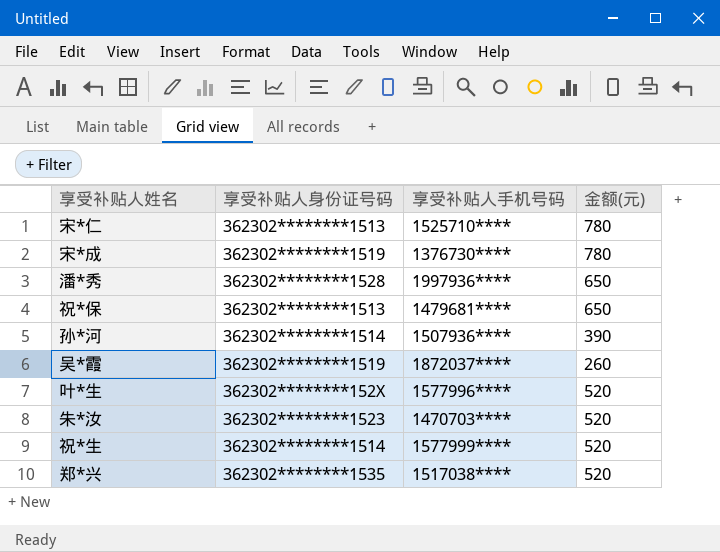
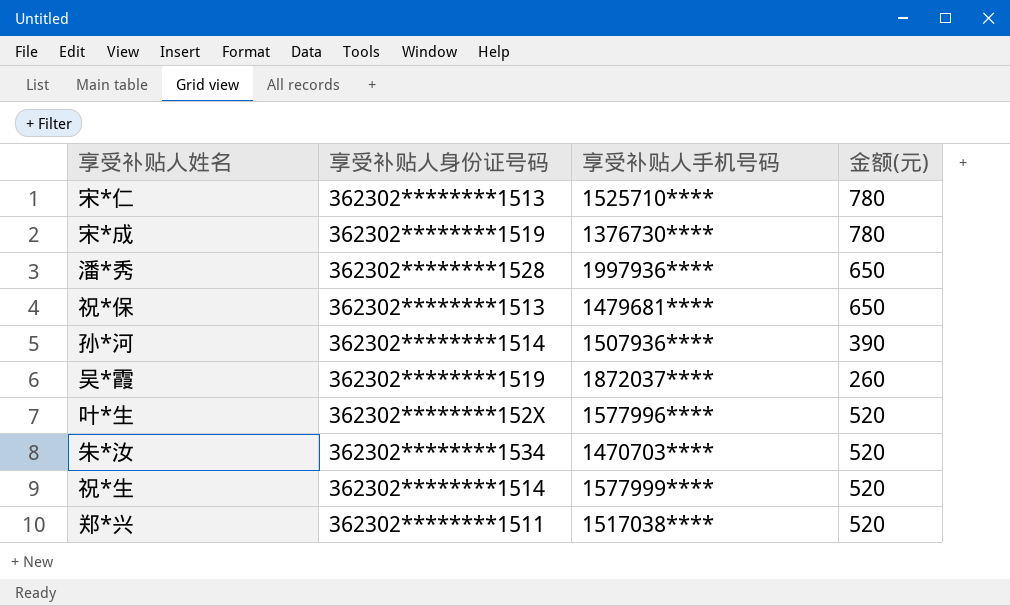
朱*汝 | 享受补贴人身份证号码: 362302********1523 -> 362302********1534
郑*兴 | 享受补贴人身份证号码: 362302********1535 -> 362302********1511

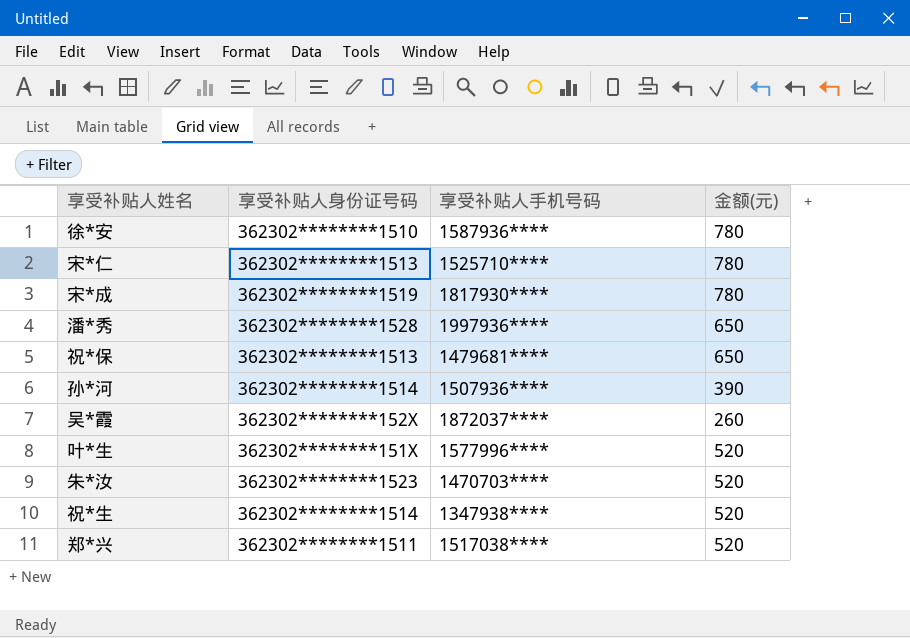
row 徐*安: none -> 362302********1510 | 1587936**** | 780
宋*成 | 享受补贴人手机号码: 1376730**** -> 1817930****
吴*霞 | 享受补贴人身份证号码: 362302********1519 -> 362302********152X
叶*生 | 享受补贴人身份证号码: 362302********152X -> 362302********151X
朱*汝 | 享受补贴人身份证号码: 362302********1534 -> 362302********1523
祝*生 | 享受补贴人手机号码: 1577999**** -> 1347938****

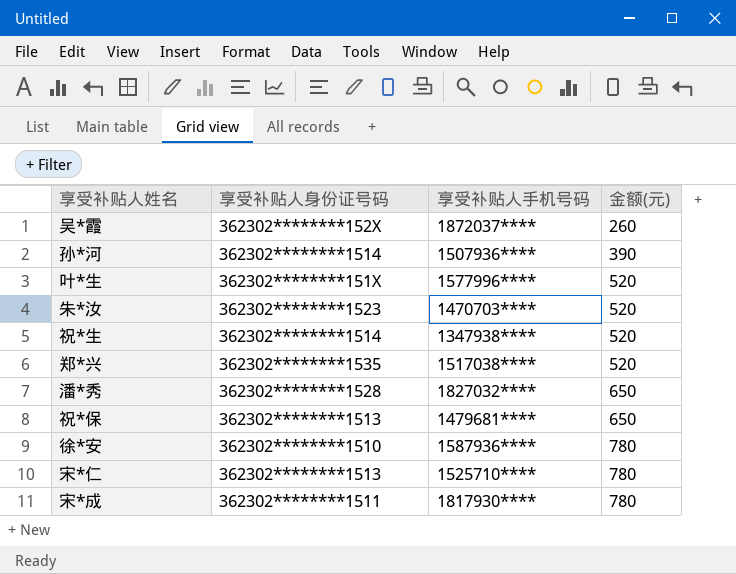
row order: none -> 金额(元) ascending
郑*兴 | 享受补贴人身份证号码: 362302********1511 -> 362302********1535
潘*秀 | 享受补贴人手机号码: 1997936**** -> 1827032****
宋*成 | 享受补贴人身份证号码: 362302********1519 -> 362302********1511

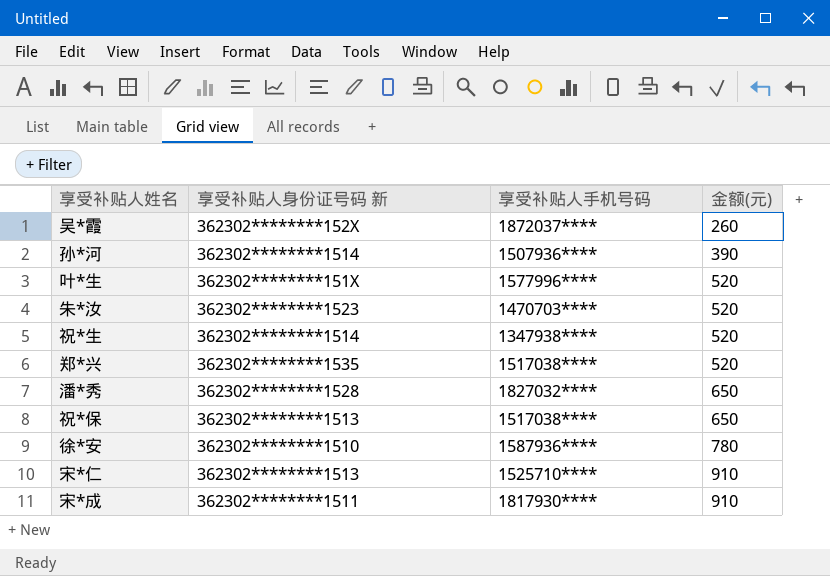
column name: 享受补贴人身份证号码 -> 享受补贴人身份证号码 新
祝*保 | 享受补贴人手机号码: 1479681**** -> 1517038****
宋*仁 | 金额(元): 780 -> 910
宋*成 | 金额(元): 780 -> 910

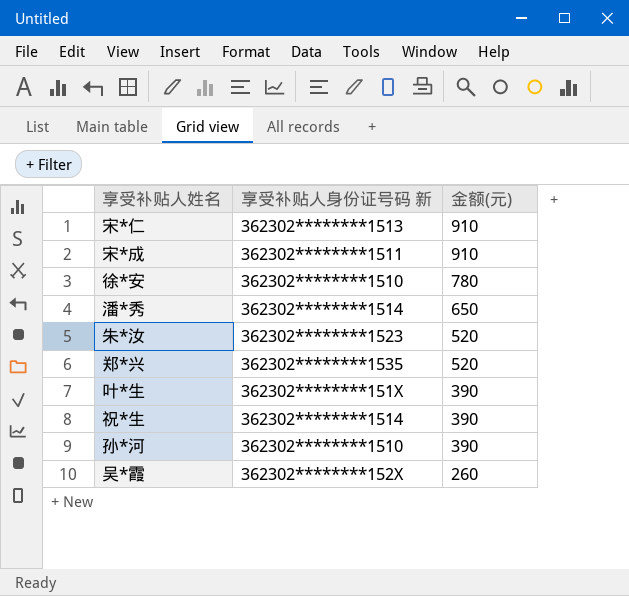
row order: 金额(元) ascending -> 金额(元) descending
column 享受补贴人手机号码 | position: 3 -> none
row 祝*保: 362302********1513 | 1517038**** | 650 -> none
潘*秀 | 享受补贴人身份证号码 新: 362302********1528 -> 362302********1514
叶*生 | 金额(元): 520 -> 390
祝*生 | 金额(元): 520 -> 390
孙*河 | 享受补贴人身份证号码 新: 362302********1514 -> 362302********1510

